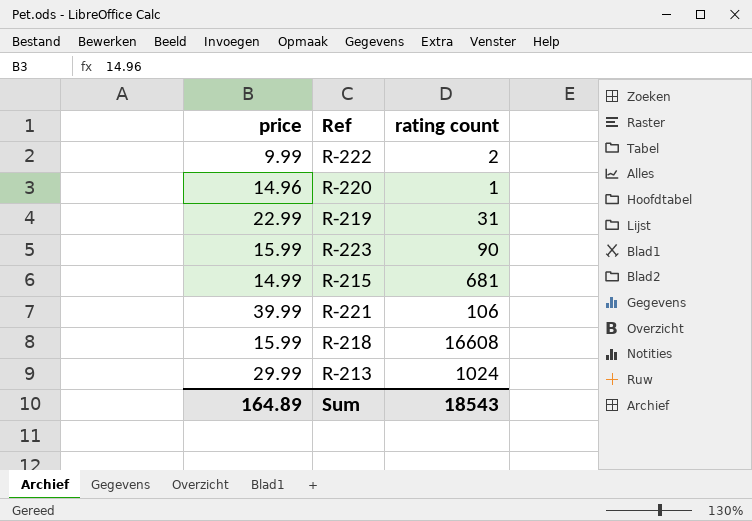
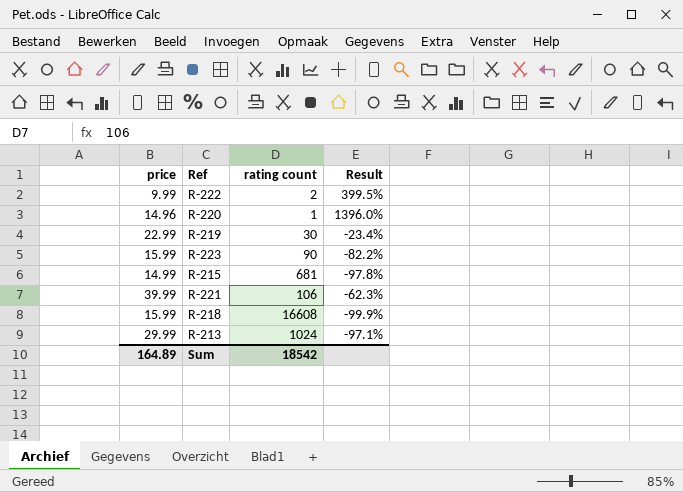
column Result | formula: none -> ([price] - [rating count]) / [rating count]
R-219 | rating count: 31 -> 30
Sum | rating count: 18543 -> 18542

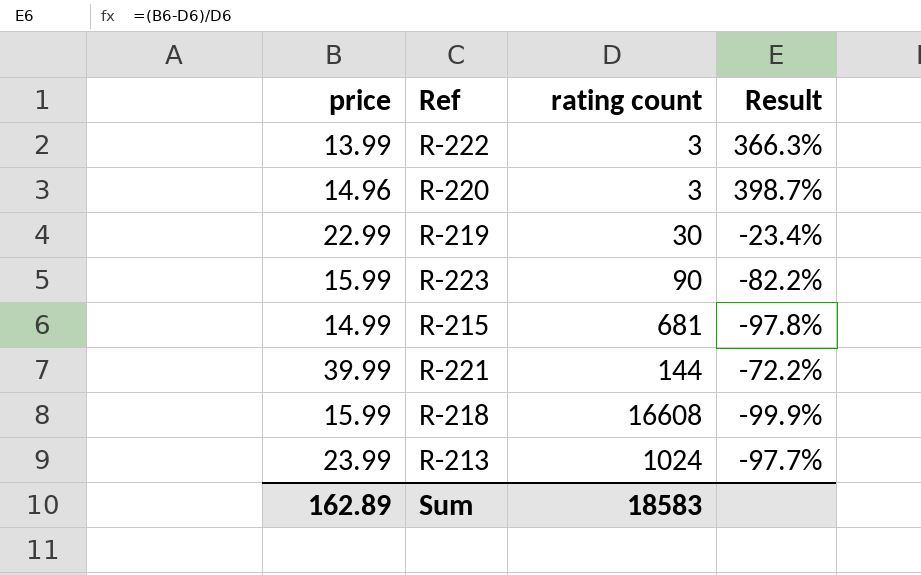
R-222 | price: 9.99 -> 13.99
R-222 | rating count: 2 -> 3
R-222 | Result: 399.5% -> 366.3%
R-220 | rating count: 1 -> 3
R-220 | Result: 1396.0% -> 398.7%
R-221 | rating count: 106 -> 144
R-221 | Result: -62.3% -> -72.2%
R-213 | price: 29.99 -> 23.99
R-213 | Result: -97.1% -> -97.7%
Sum | price: 164.89 -> 162.89
Sum | rating count: 18542 -> 18583

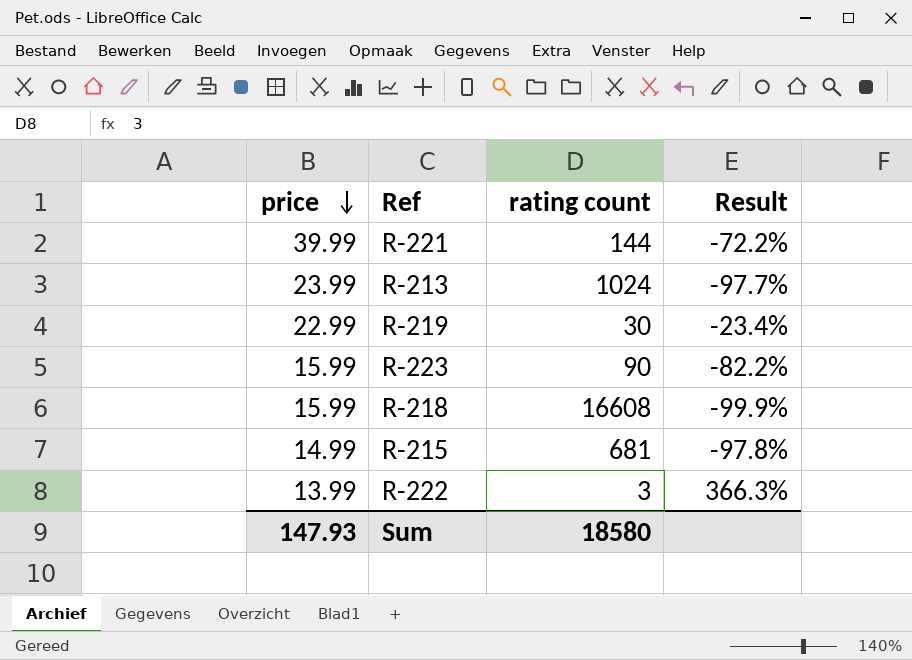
row order: none -> price descending
row R-220: 14.96 | 3 | 398.7% -> none
Sum | price: 162.89 -> 147.93
Sum | rating count: 18583 -> 18580

